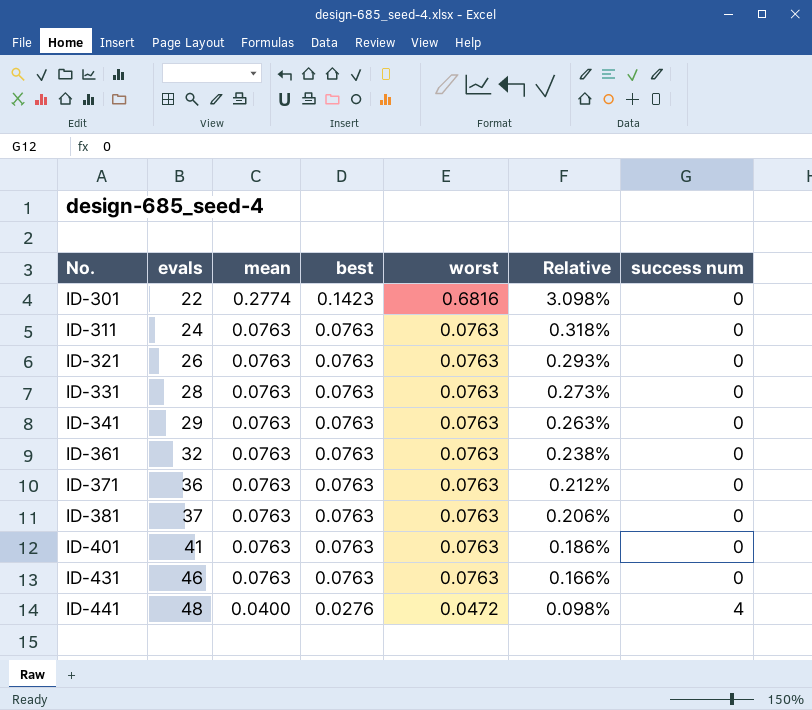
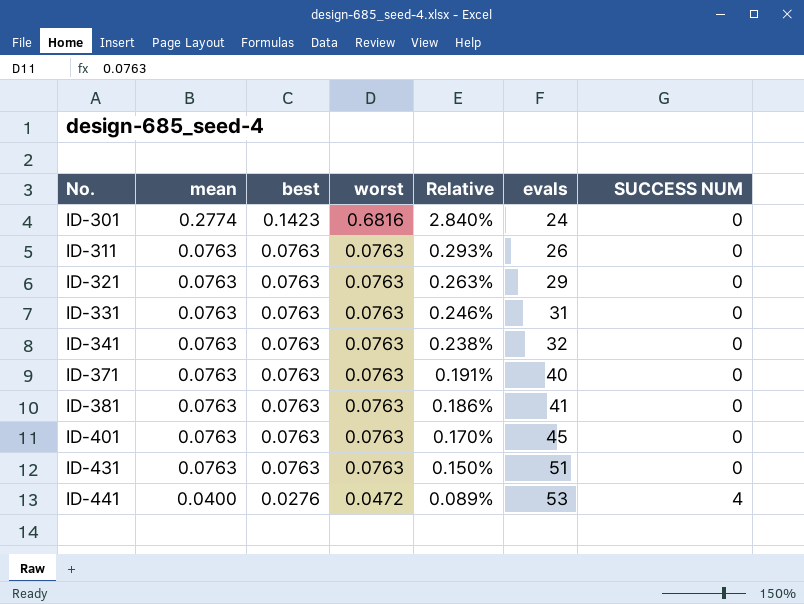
column evals | position: 2 -> 6
column name: success num -> SUCCESS NUM
row ID-361: 32 | 0.0763 | 0.0763 | 0.0763 | 0.238% | 0 -> none
ID-301 | Relative: 3.098% -> 2.840%
ID-301 | evals: 22 -> 24
ID-311 | Relative: 0.318% -> 0.293%
ID-311 | evals: 24 -> 26
ID-321 | Relative: 0.293% -> 0.263%
ID-321 | evals: 26 -> 29
ID-331 | Relative: 0.273% -> 0.246%
ID-331 | evals: 28 -> 31
ID-341 | Relative: 0.263% -> 0.238%
ID-341 | evals: 29 -> 32
ID-371 | Relative: 0.212% -> 0.191%
ID-371 | evals: 36 -> 40
ID-381 | Relative: 0.206% -> 0.186%
ID-381 | evals: 37 -> 41
ID-401 | Relative: 0.186% -> 0.170%
ID-401 | evals: 41 -> 45
ID-431 | Relative: 0.166% -> 0.150%
ID-431 | evals: 46 -> 51
ID-441 | Relative: 0.098% -> 0.089%
ID-441 | evals: 48 -> 53

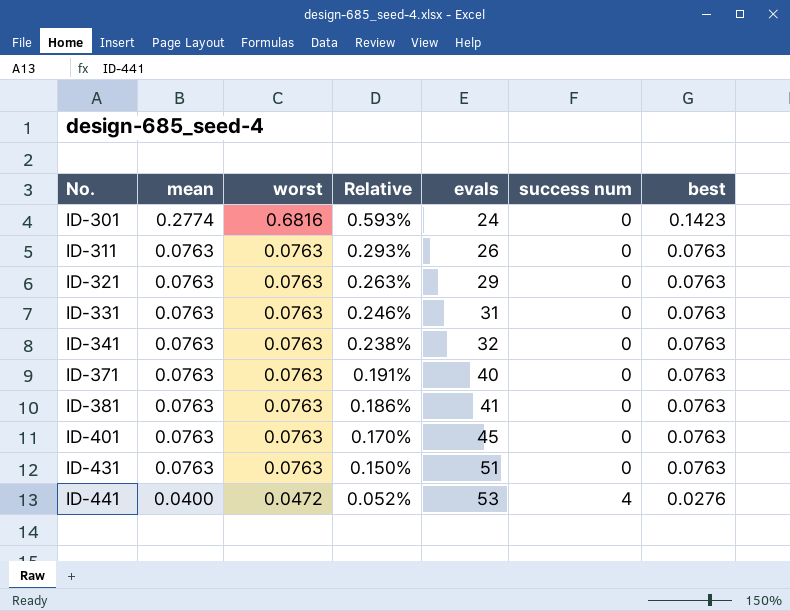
column Relative | formula: [worst] / [evals] -> [best] / [evals]
column name: SUCCESS NUM -> success num
column best | position: 3 -> 7

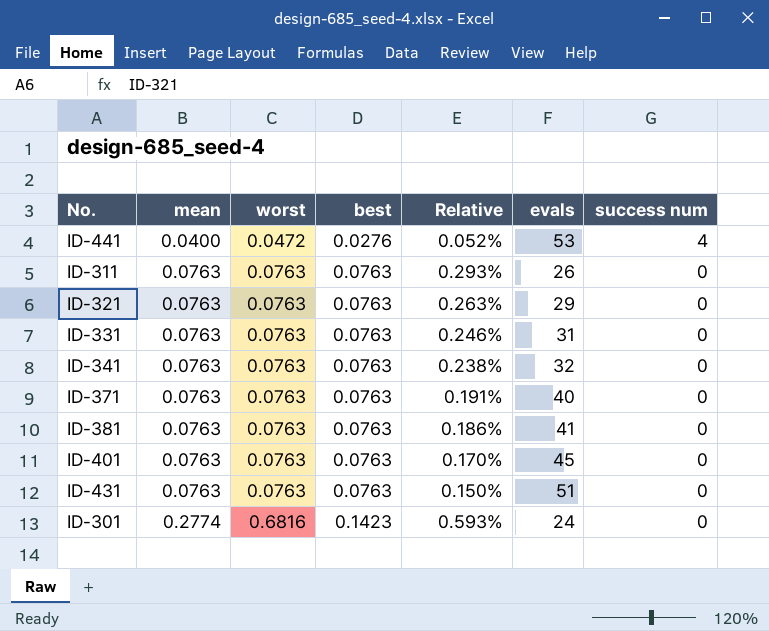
row order: No. ascending -> mean ascending
column best | position: 7 -> 4

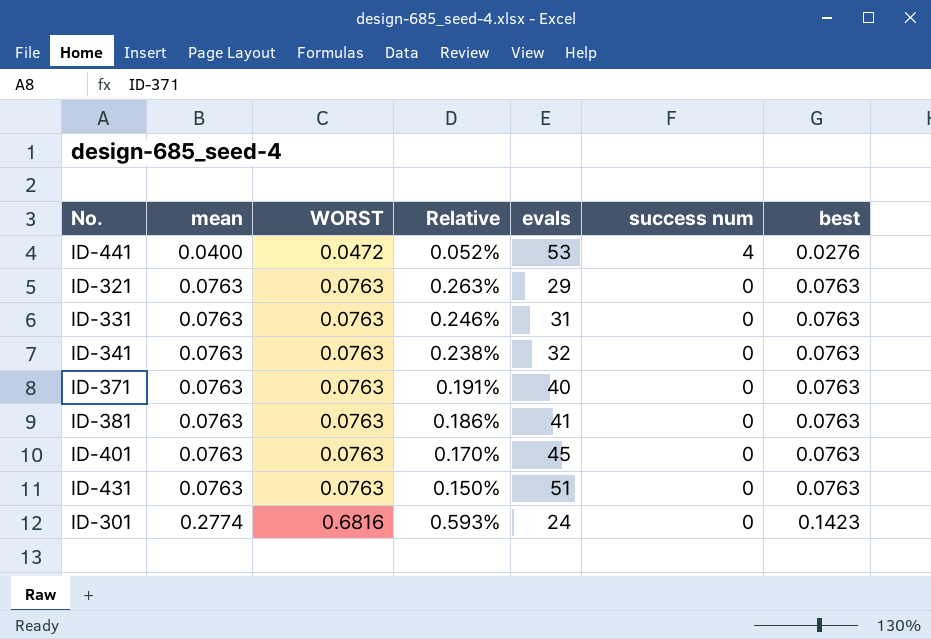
column name: worst -> WORST
column best | position: 4 -> 7
row ID-311: 0.0763 | 0.0763 | 0.0763 | 0.293% | 26 | 0 -> none

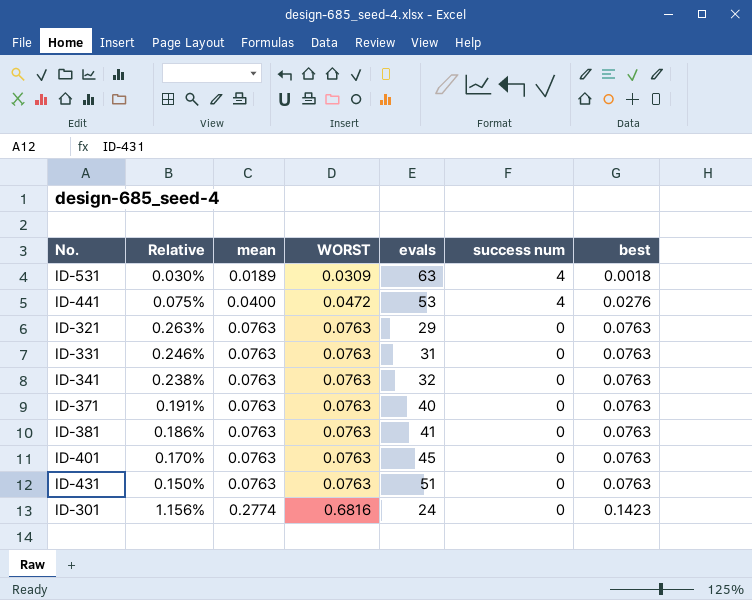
column Relative | formula: [best] / [evals] -> [mean] / [evals]
column Relative | position: 4 -> 2
row ID-531: none -> 0.030% | 0.0189 | 0.0309 | 63 | 4 | 0.0018

